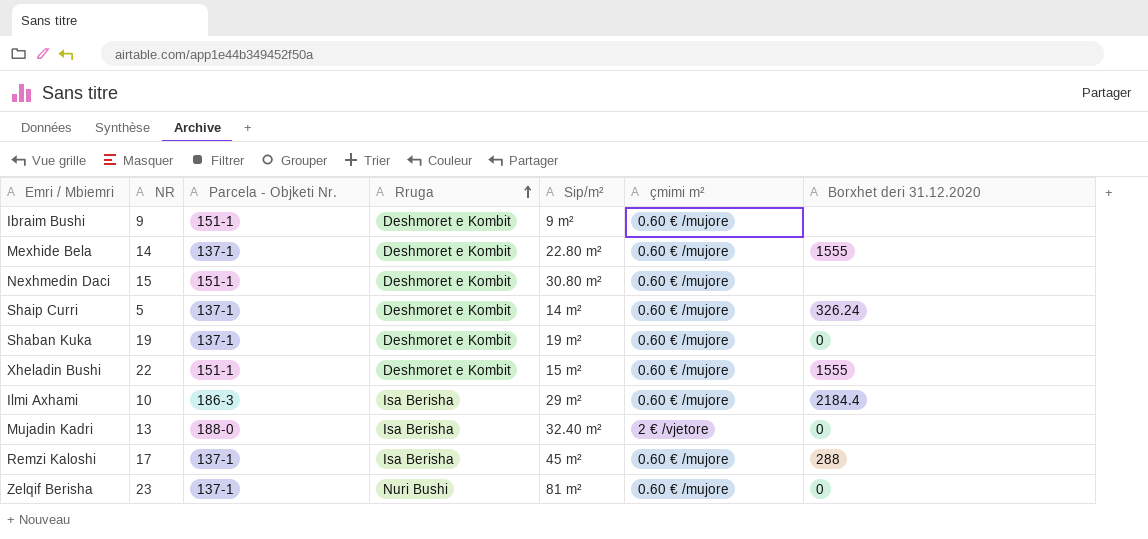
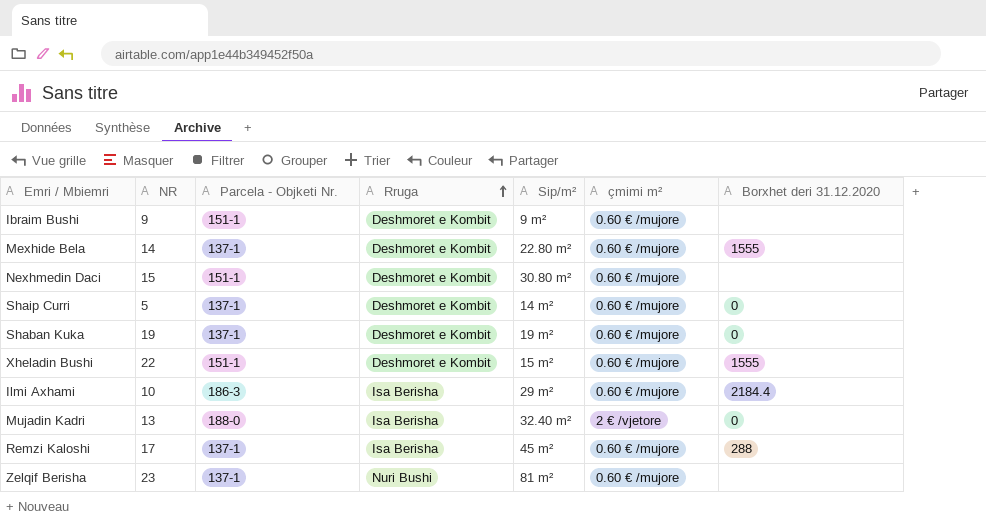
Shaip Curri | Borxhet deri 31.12.2020: 326.24 -> 0
Zelqif Berisha | Borxhet deri 31.12.2020: 0 -> none

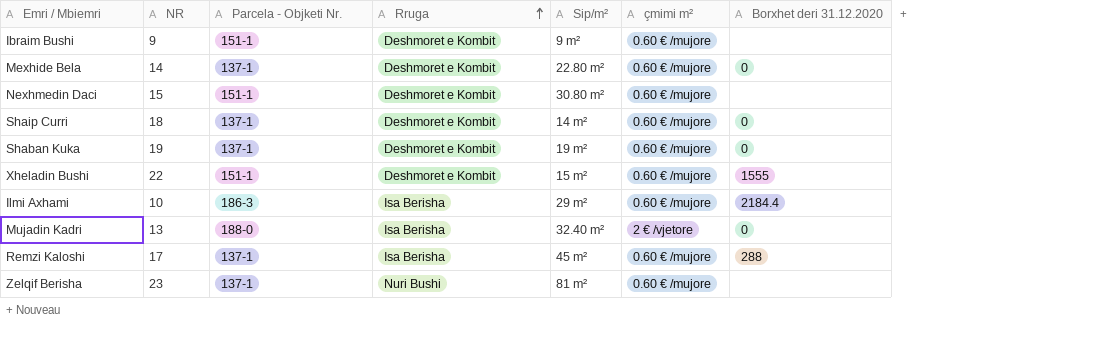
Mexhide Bela | Borxhet deri 31.12.2020: 1555 -> 0
Shaip Curri | NR: 5 -> 18

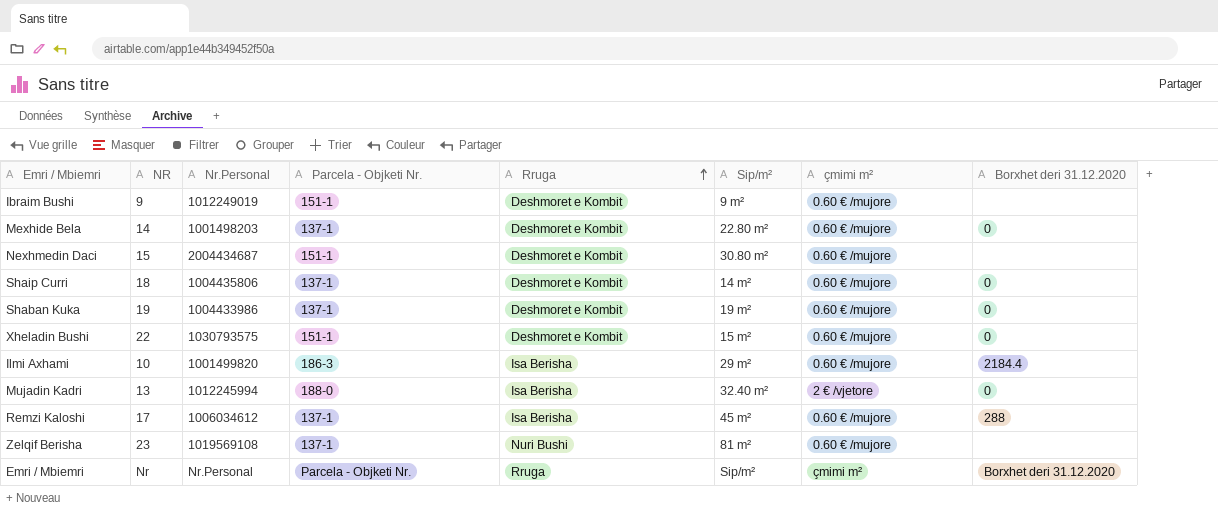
column Nr.Personal | position: none -> 3
Xheladin Bushi | Borxhet deri 31.12.2020: 1555 -> 0
row Emri / Mbiemri: none -> Nr | Nr.Personal | Parcela - Objketi Nr. | Rruga | Sip/m² | çmimi m² | Borxhet deri 31.12.2020

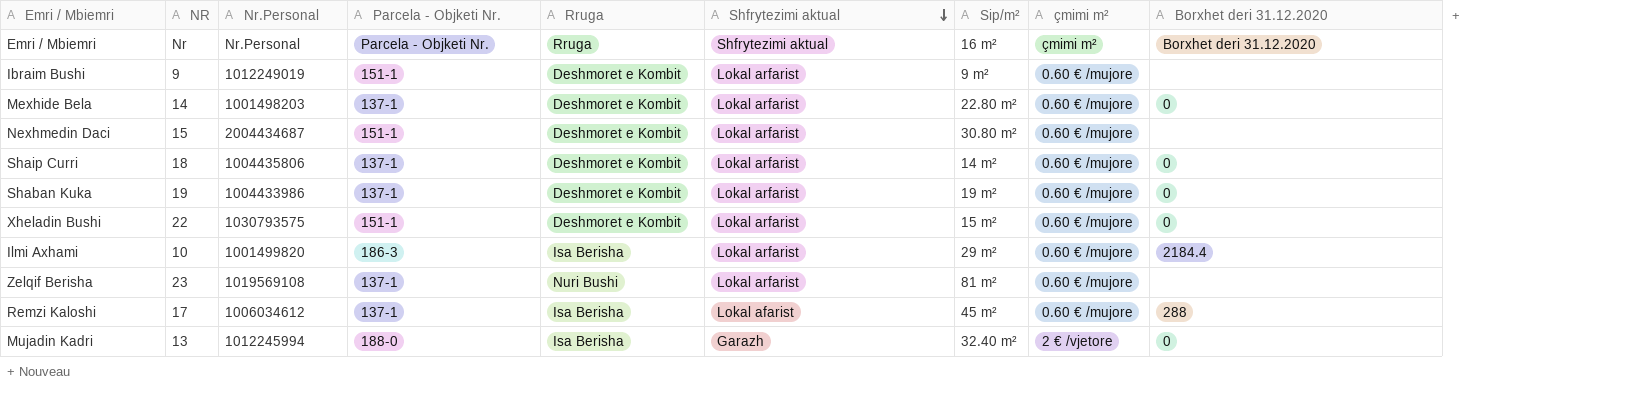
row order: Rruga ascending -> Shfrytezimi aktual descending
column Shfrytezimi aktual | position: none -> 6
Emri / Mbiemri | Sip/m²: Sip/m² -> 16 m²

